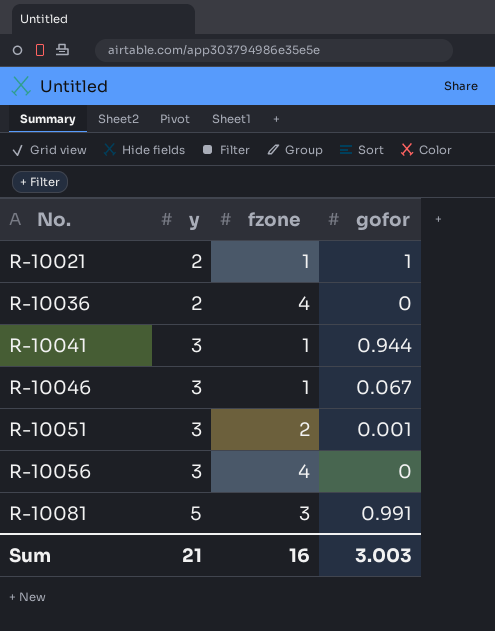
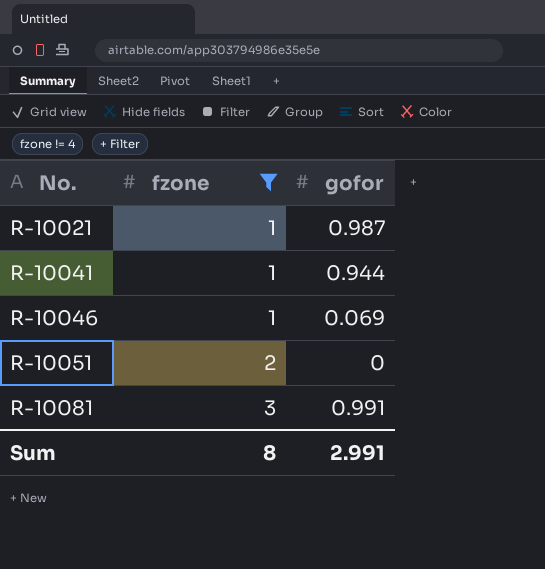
filter: none -> fzone != 4
column y | position: 2 -> none
R-10021 | gofor: 1 -> 0.987
R-10046 | gofor: 0.067 -> 0.069
R-10051 | gofor: 0.001 -> 0
Sum | fzone: 16 -> 8
Sum | gofor: 3.003 -> 2.991

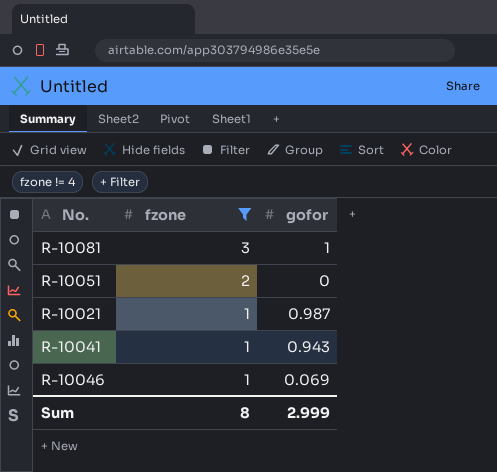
row order: No. ascending -> fzone descending
R-10081 | gofor: 0.991 -> 1
R-10041 | gofor: 0.944 -> 0.943
Sum | gofor: 2.991 -> 2.999

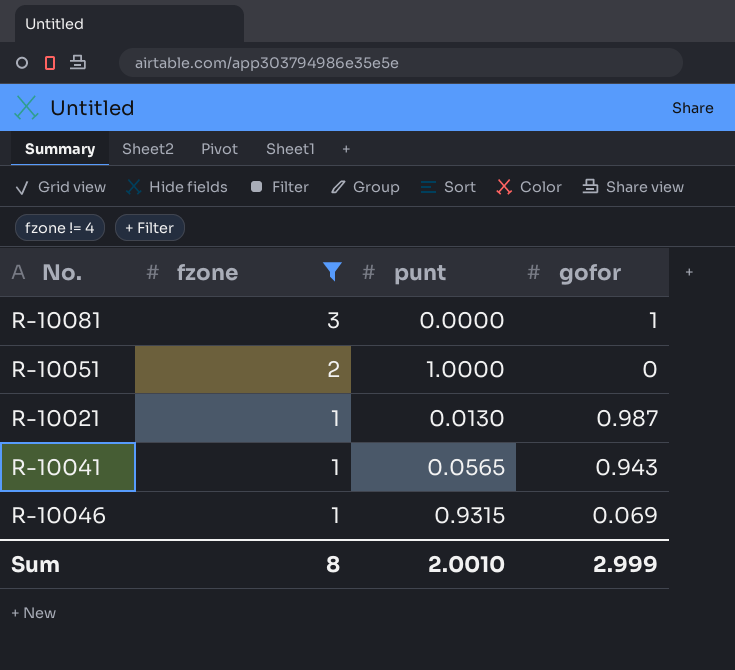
column punt | position: none -> 3

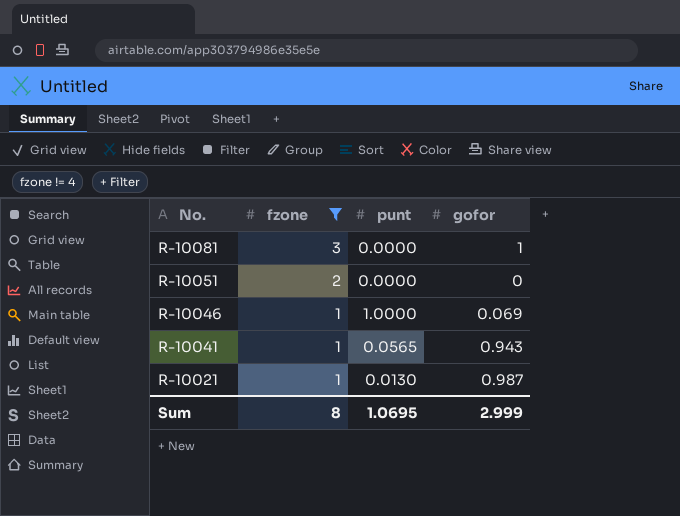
row order: fzone descending -> No. descending
R-10051 | punt: 1.0000 -> 0.0000
R-10046 | punt: 0.9315 -> 1.0000
Sum | punt: 2.0010 -> 1.0695

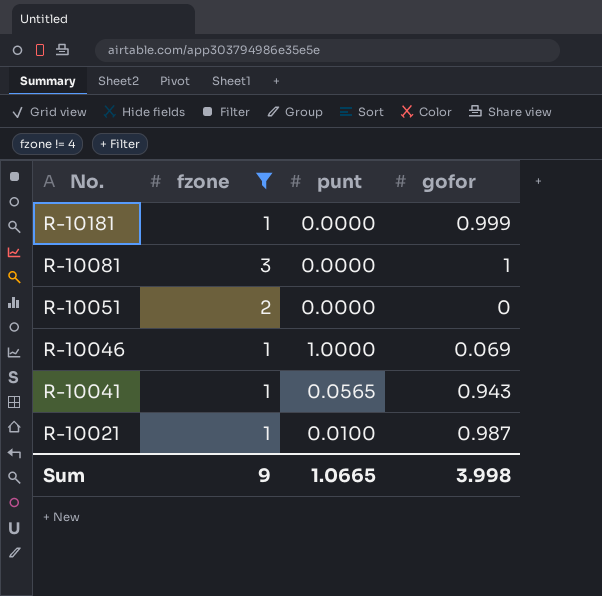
row R-10181: none -> 1 | 0.0000 | 0.999
R-10021 | punt: 0.0130 -> 0.0100
Sum | fzone: 8 -> 9
Sum | punt: 1.0695 -> 1.0665
Sum | gofor: 2.999 -> 3.998

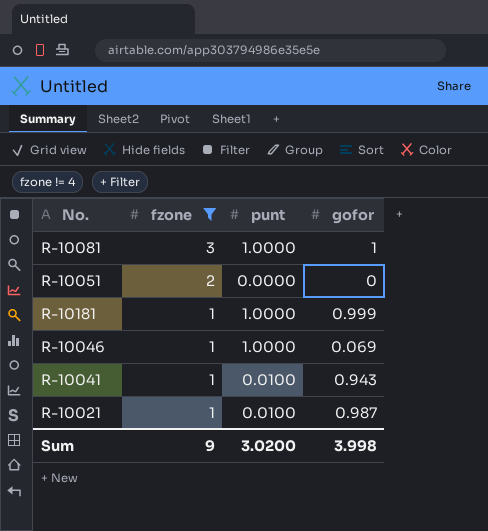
row order: No. descending -> fzone descending
R-10081 | punt: 0.0000 -> 1.0000
R-10181 | punt: 0.0000 -> 1.0000
R-10041 | punt: 0.0565 -> 0.0100
Sum | punt: 1.0665 -> 3.0200

